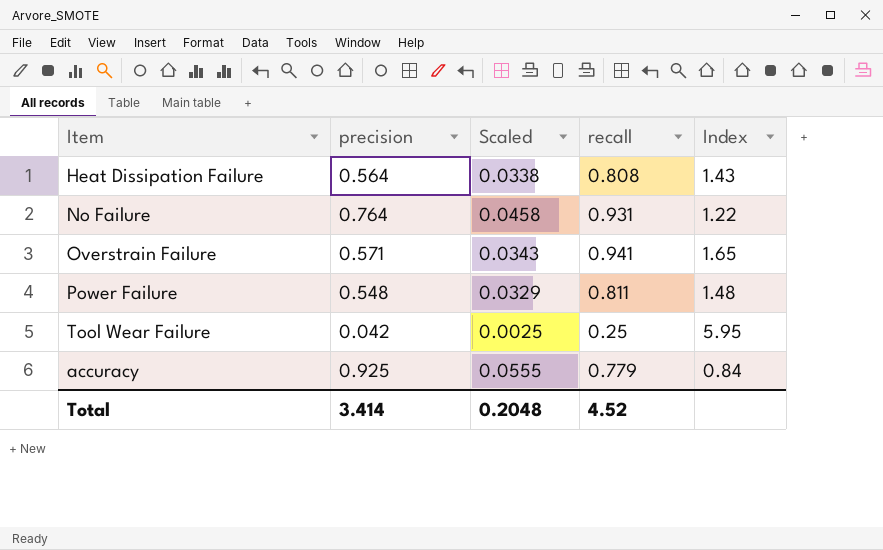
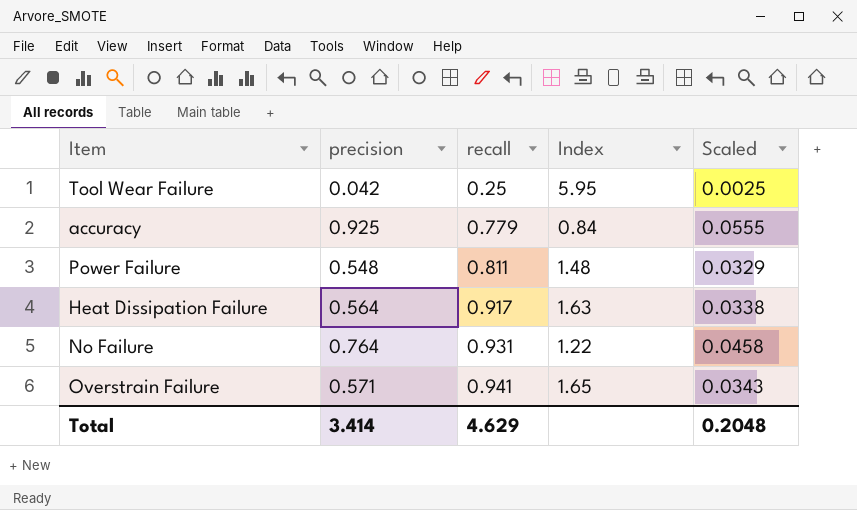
row order: none -> recall ascending
column Scaled | position: 3 -> 5
Heat Dissipation Failure | recall: 0.808 -> 0.917
Heat Dissipation Failure | Index: 1.43 -> 1.63
Total | recall: 4.52 -> 4.629

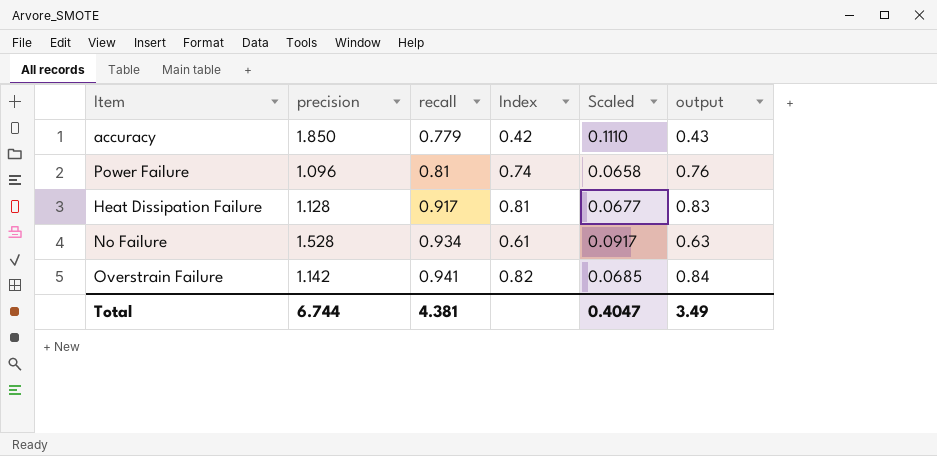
column output | formula: none -> [Index] * 1.03
row Tool Wear Failure: 0.042 | 0.25 | 5.95 | 0.0025 -> none
accuracy | precision: 0.925 -> 1.850
accuracy | Index: 0.84 -> 0.42
accuracy | Scaled: 0.0555 -> 0.1110
Power Failure | precision: 0.548 -> 1.096
Power Failure | recall: 0.811 -> 0.81
Power Failure | Index: 1.48 -> 0.74
Power Failure | Scaled: 0.0329 -> 0.0658
Heat Dissipation Failure | precision: 0.564 -> 1.128
Heat Dissipation Failure | Index: 1.63 -> 0.81
Heat Dissipation Failure | Scaled: 0.0338 -> 0.0677
No Failure | precision: 0.764 -> 1.528
No Failure | recall: 0.931 -> 0.934
No Failure | Index: 1.22 -> 0.61
No Failure | Scaled: 0.0458 -> 0.0917
Overstrain Failure | precision: 0.571 -> 1.142
Overstrain Failure | Index: 1.65 -> 0.82
Overstrain Failure | Scaled: 0.0343 -> 0.0685
Total | precision: 3.414 -> 6.744
Total | recall: 4.629 -> 4.381
Total | Scaled: 0.2048 -> 0.4047

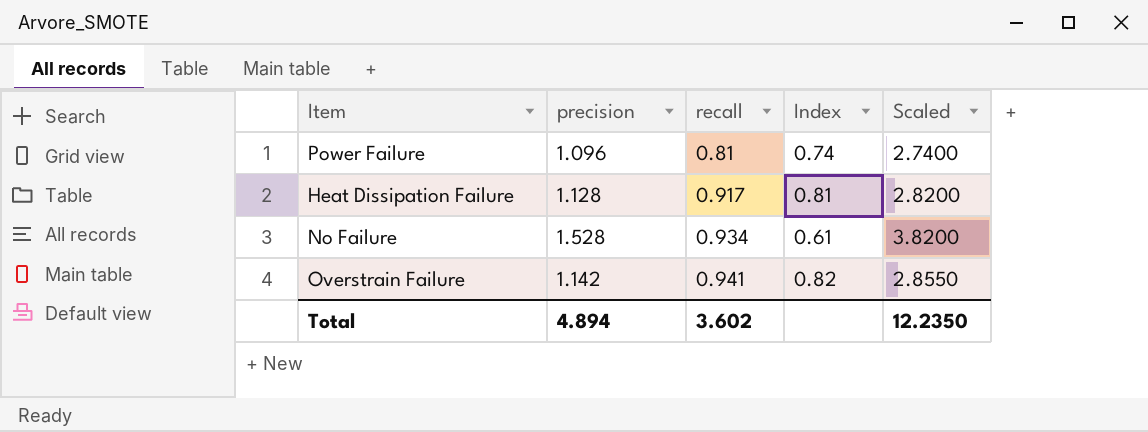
column output | formula: [Index] * 1.03 -> none
column Scaled | formula: [precision] * 0.06 -> [precision] * 2.5
row accuracy: 1.850 | 0.779 | 0.42 | 0.1110 | 0.43 -> none
Total | precision: 6.744 -> 4.894
Total | recall: 4.381 -> 3.602
Total | Scaled: 0.4047 -> 12.2350

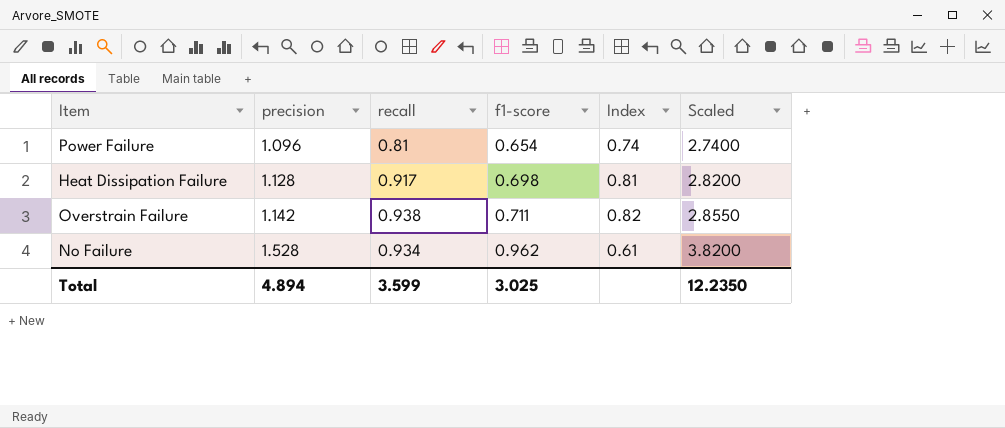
row order: recall ascending -> precision ascending
column f1-score | position: none -> 4
Overstrain Failure | recall: 0.941 -> 0.938
Total | recall: 3.602 -> 3.599

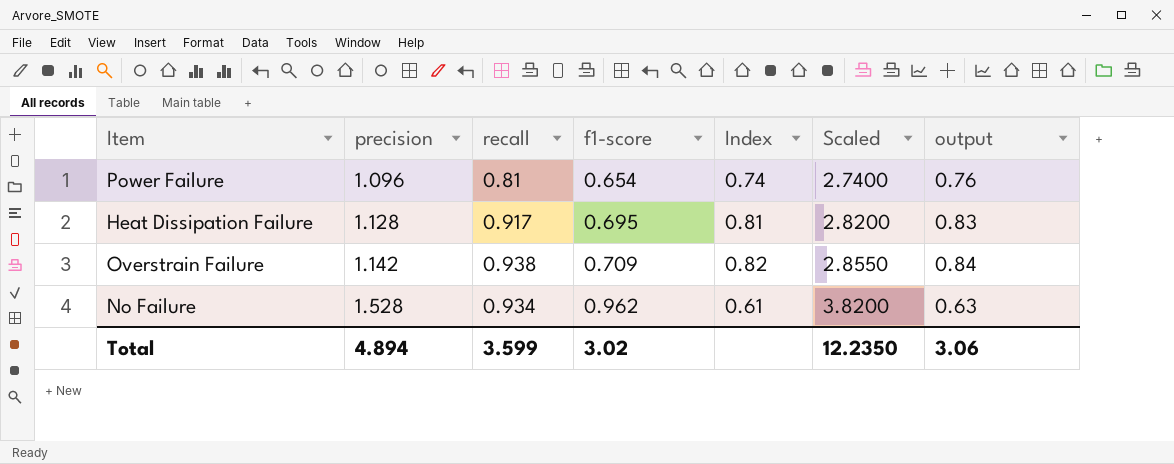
column output | formula: none -> [Index] * 1.03
Heat Dissipation Failure | f1-score: 0.698 -> 0.695
Overstrain Failure | f1-score: 0.711 -> 0.709
Total | f1-score: 3.025 -> 3.02

